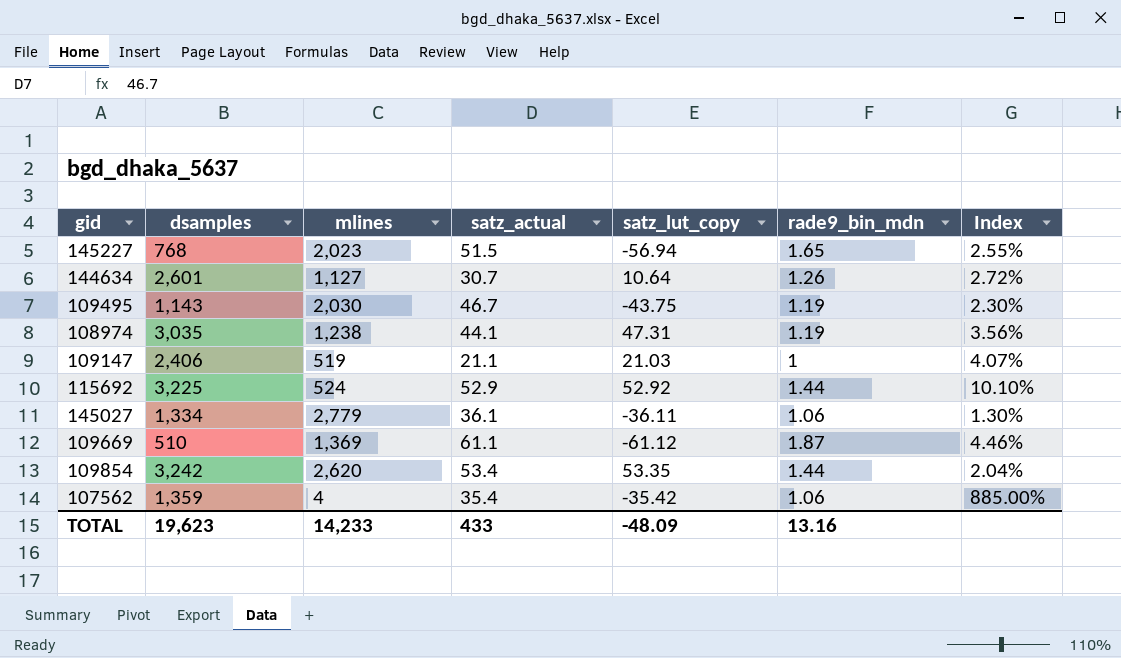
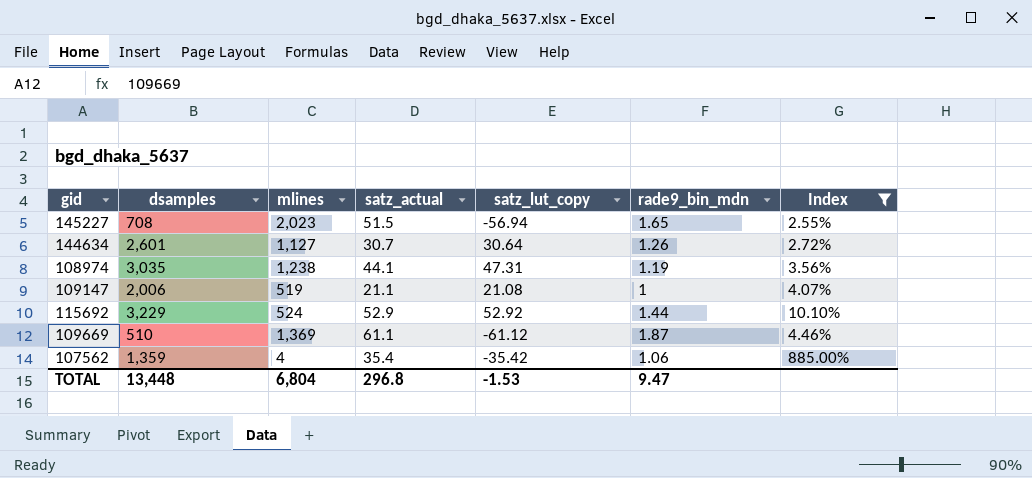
filter: none -> Index >= 2.55%
145227 | dsamples: 768 -> 708
144634 | satz_lut_copy: 10.64 -> 30.64
109147 | dsamples: 2,406 -> 2,006
109147 | satz_lut_copy: 21.03 -> 21.08
115692 | dsamples: 3,225 -> 3,229
TOTAL | dsamples: 19,623 -> 13,448
TOTAL | mlines: 14,233 -> 6,804
TOTAL | satz_actual: 433 -> 296.8
TOTAL | satz_lut_copy: -48.09 -> -1.53
TOTAL | rade9_bin_mdn: 13.16 -> 9.47

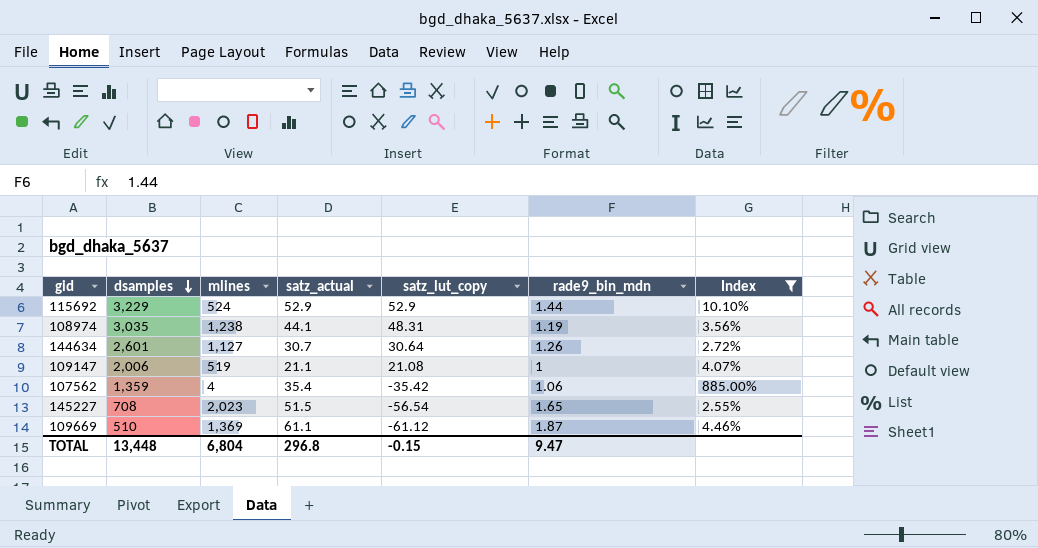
row order: none -> dsamples descending
115692 | satz_lut_copy: 52.92 -> 52.9
108974 | satz_lut_copy: 47.31 -> 48.31
145227 | satz_lut_copy: -56.94 -> -56.54
TOTAL | satz_lut_copy: -1.53 -> -0.15

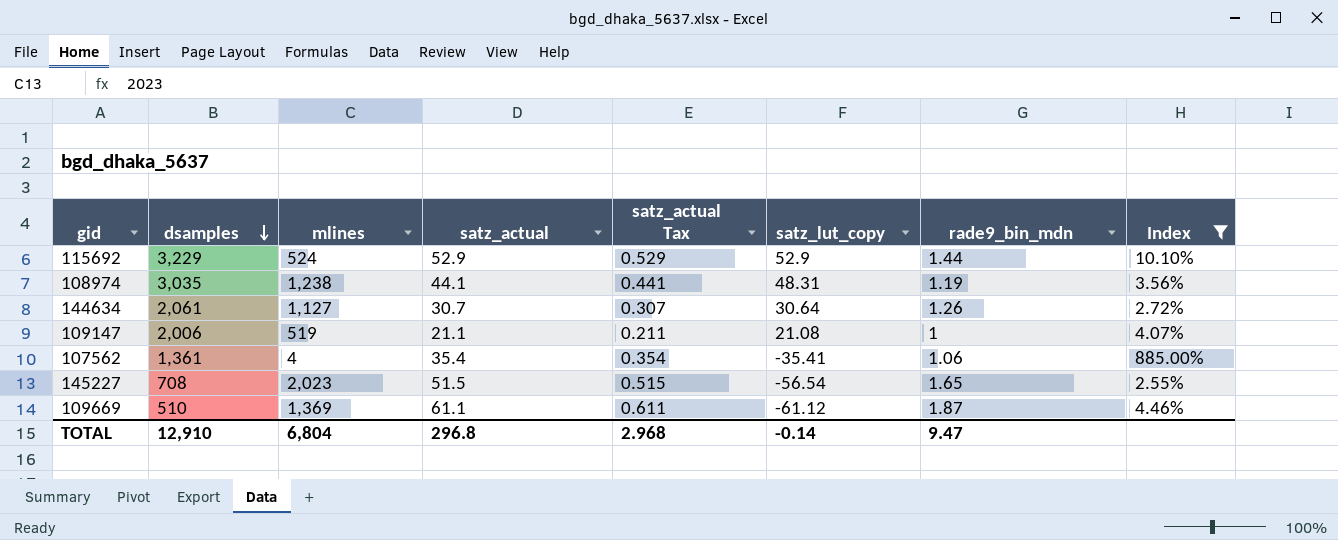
column satz_actual Tax | formula: none -> [satz_actual] * 0.01
144634 | dsamples: 2,601 -> 2,061
107562 | dsamples: 1,359 -> 1,361
107562 | satz_lut_copy: -35.42 -> -35.41
TOTAL | dsamples: 13,448 -> 12,910
TOTAL | satz_lut_copy: -0.15 -> -0.14

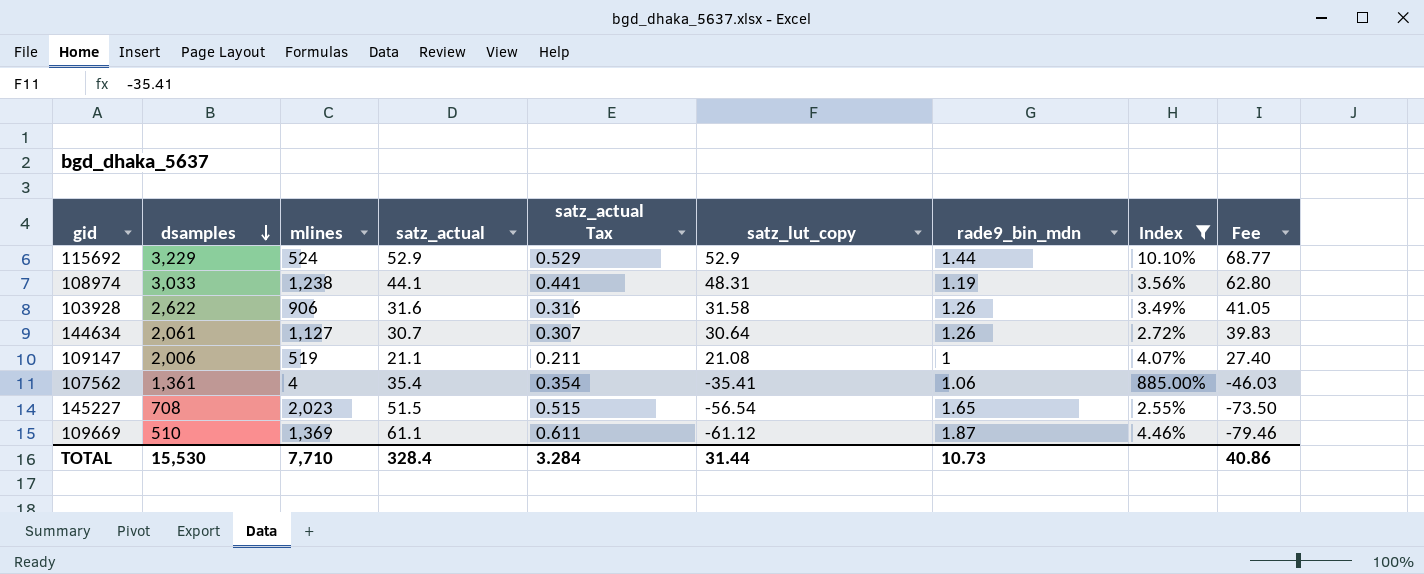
column Fee | formula: none -> [satz_lut_copy] * 1.3
108974 | dsamples: 3,035 -> 3,033
row 103928: none -> 2,622 | 906 | 31.6 | 0.316 | 31.58 | 1.26 | 3.49% | 41.05
TOTAL | dsamples: 12,910 -> 15,530
TOTAL | mlines: 6,804 -> 7,710
TOTAL | satz_actual: 296.8 -> 328.4
TOTAL | satz_actual Tax: 2.968 -> 3.284
TOTAL | satz_lut_copy: -0.14 -> 31.44
TOTAL | rade9_bin_mdn: 9.47 -> 10.73

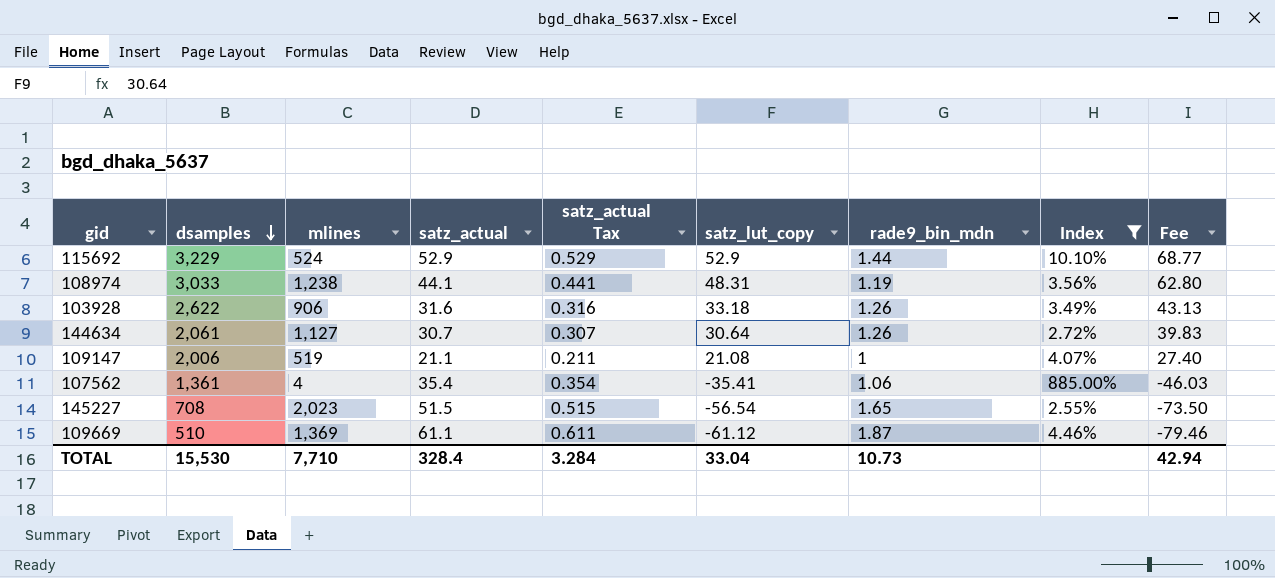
103928 | satz_lut_copy: 31.58 -> 33.18
103928 | Fee: 41.05 -> 43.13
TOTAL | satz_lut_copy: 31.44 -> 33.04
TOTAL | Fee: 40.86 -> 42.94

